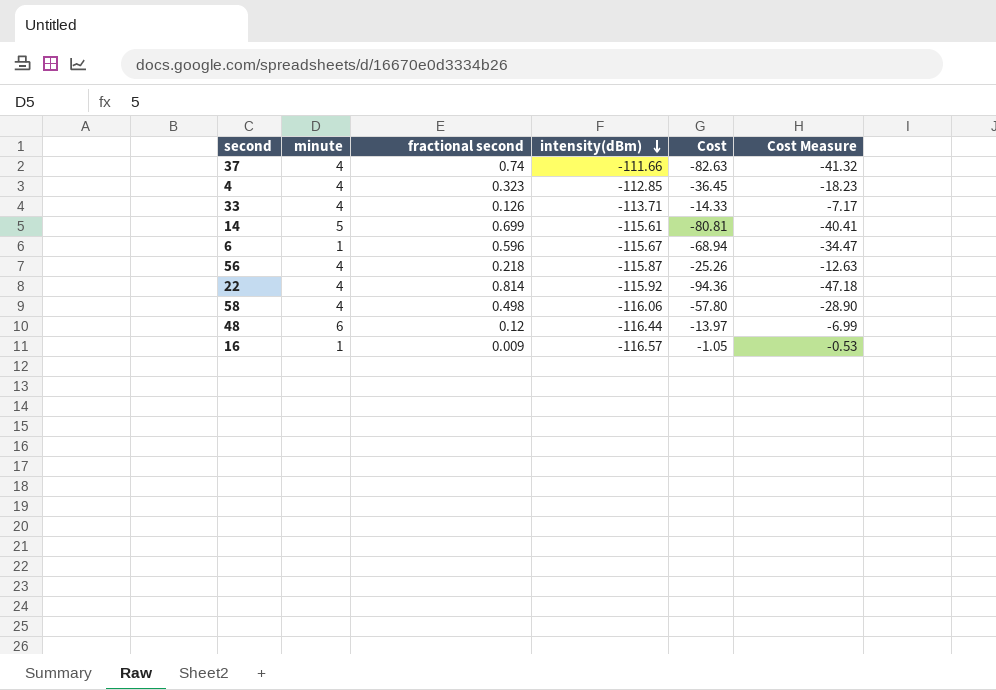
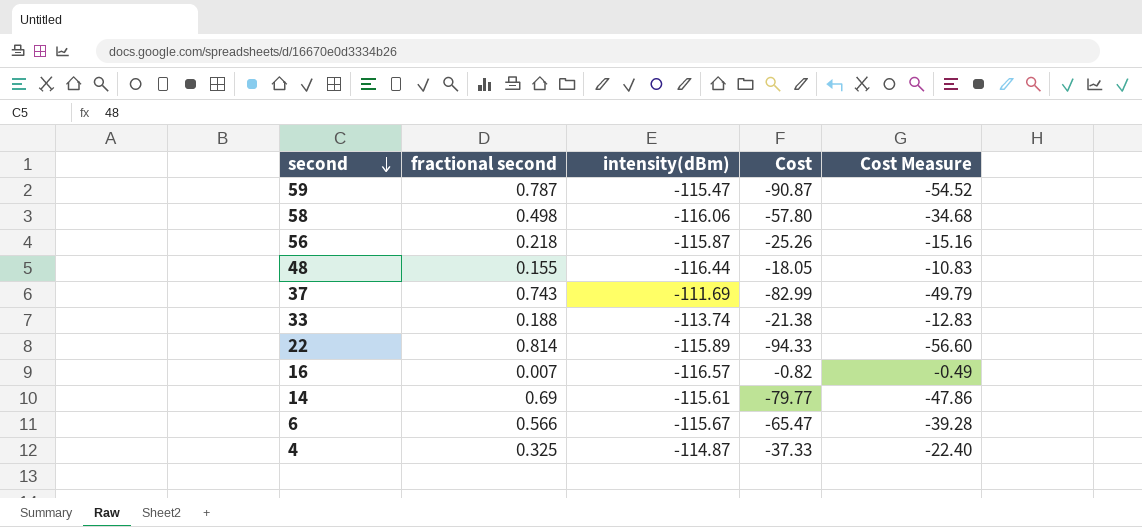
row order: intensity(dBm) descending -> second descending
column minute | position: 2 -> none
column Cost Measure | formula: [Cost] * 0.5 -> [Cost] * 0.6
row 59: none -> 0.787 | -115.47 | -90.87 | -54.52
48 | fractional second: 0.12 -> 0.155
48 | Cost: -13.97 -> -18.05
37 | fractional second: 0.74 -> 0.743
37 | intensity(dBm): -111.66 -> -111.69
37 | Cost: -82.63 -> -82.99
33 | fractional second: 0.126 -> 0.188
33 | intensity(dBm): -113.71 -> -113.74
33 | Cost: -14.33 -> -21.38
22 | intensity(dBm): -115.92 -> -115.89
22 | Cost: -94.36 -> -94.33
16 | fractional second: 0.009 -> 0.007
16 | Cost: -1.05 -> -0.82
14 | fractional second: 0.699 -> 0.69
14 | Cost: -80.81 -> -79.77
6 | fractional second: 0.596 -> 0.566
6 | Cost: -68.94 -> -65.47
4 | fractional second: 0.323 -> 0.325
4 | intensity(dBm): -112.85 -> -114.87
4 | Cost: -36.45 -> -37.33

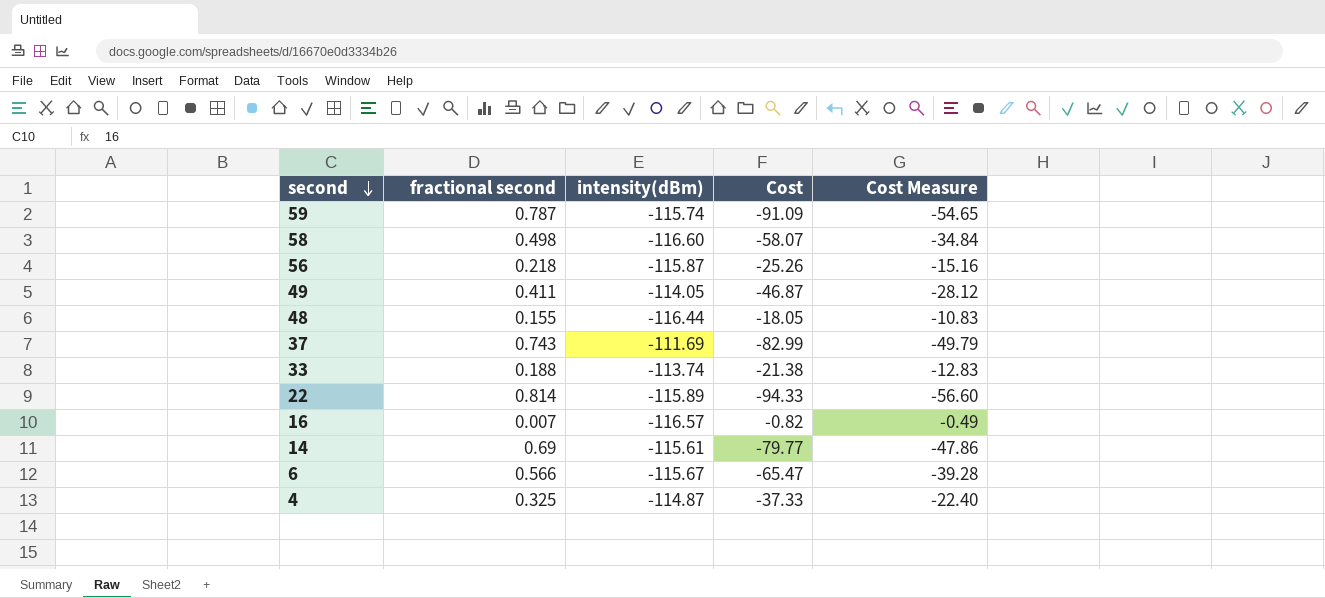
59 | intensity(dBm): -115.47 -> -115.74
59 | Cost: -90.87 -> -91.09
59 | Cost Measure: -54.52 -> -54.65
58 | intensity(dBm): -116.06 -> -116.60
58 | Cost: -57.80 -> -58.07
58 | Cost Measure: -34.68 -> -34.84
row 49: none -> 0.411 | -114.05 | -46.87 | -28.12

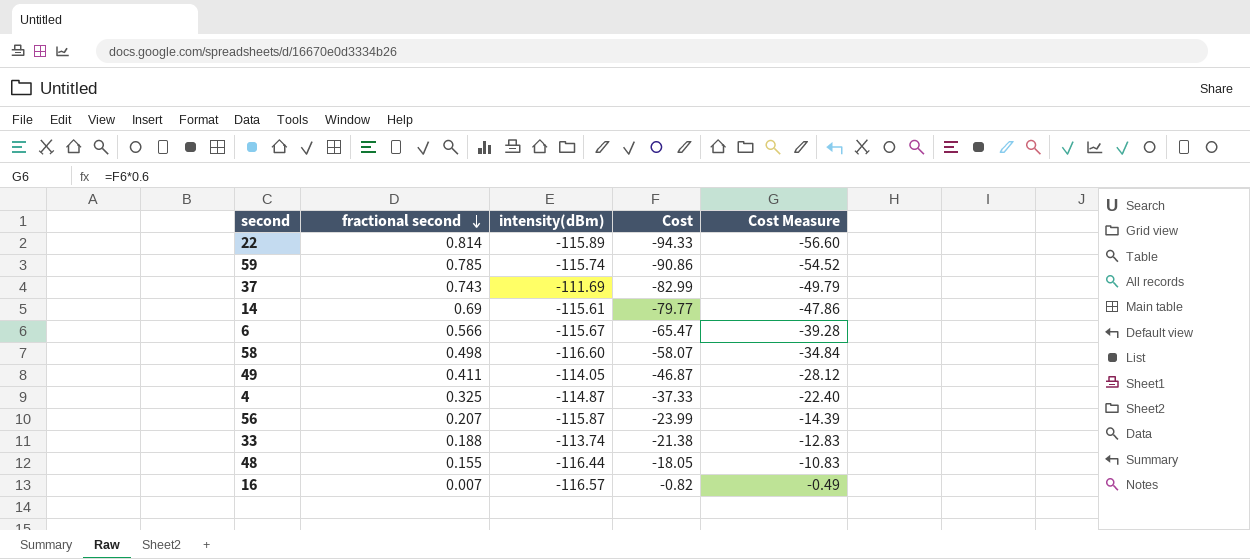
row order: second descending -> fractional second descending
59 | fractional second: 0.787 -> 0.785
59 | Cost: -91.09 -> -90.86
59 | Cost Measure: -54.65 -> -54.52
56 | fractional second: 0.218 -> 0.207
56 | Cost: -25.26 -> -23.99
56 | Cost Measure: -15.16 -> -14.39

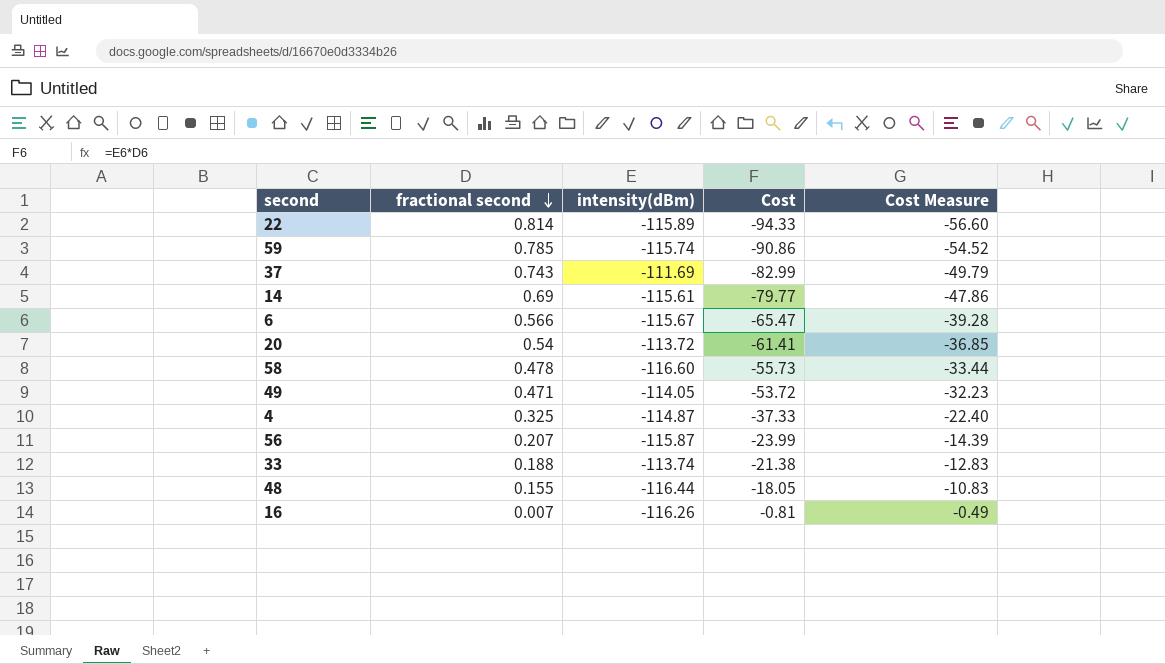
row 20: none -> 0.54 | -113.72 | -61.41 | -36.85
58 | fractional second: 0.498 -> 0.478
58 | Cost: -58.07 -> -55.73
58 | Cost Measure: -34.84 -> -33.44
49 | fractional second: 0.411 -> 0.471
49 | Cost: -46.87 -> -53.72
49 | Cost Measure: -28.12 -> -32.23
16 | intensity(dBm): -116.57 -> -116.26
16 | Cost: -0.82 -> -0.81

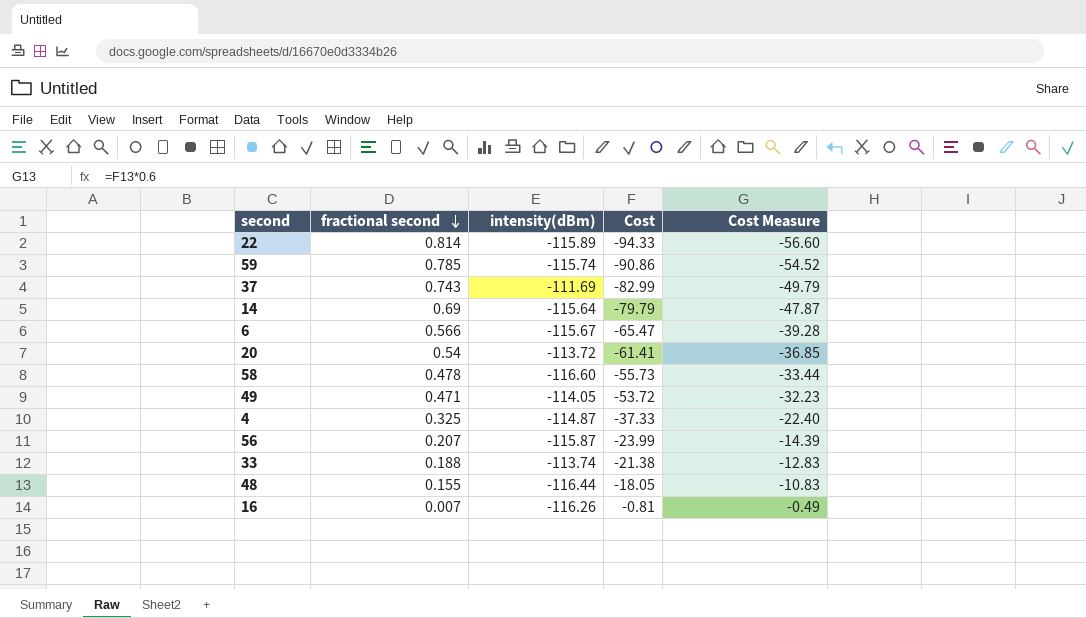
14 | intensity(dBm): -115.61 -> -115.64
14 | Cost: -79.77 -> -79.79
14 | Cost Measure: -47.86 -> -47.87

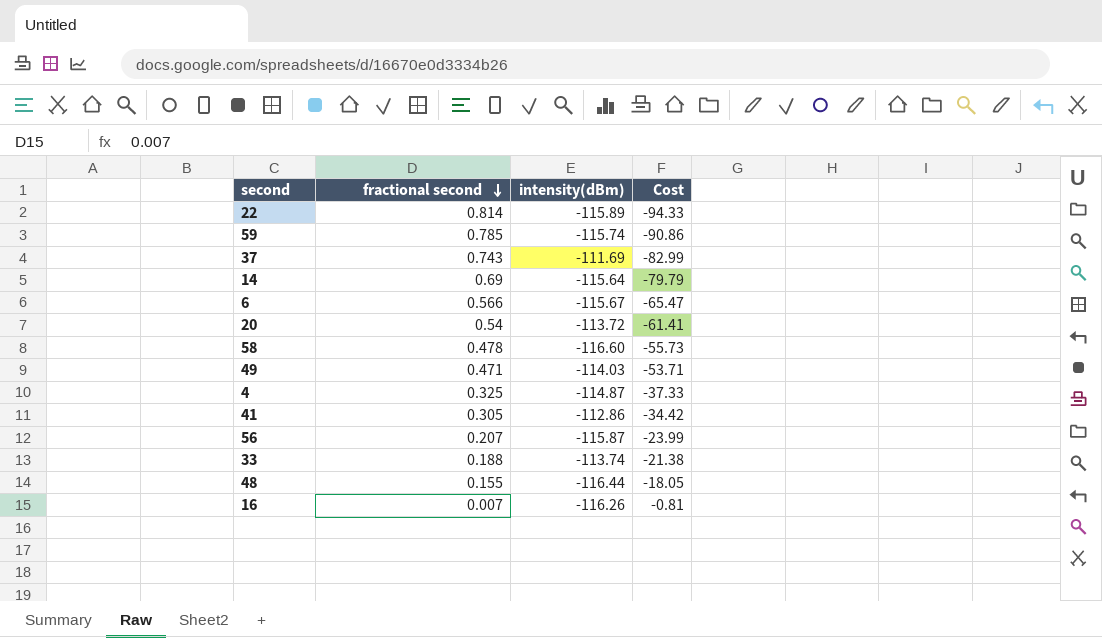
column Cost Measure | formula: [Cost] * 0.6 -> none
49 | intensity(dBm): -114.05 -> -114.03
49 | Cost: -53.72 -> -53.71
row 41: none -> 0.305 | -112.86 | -34.42

